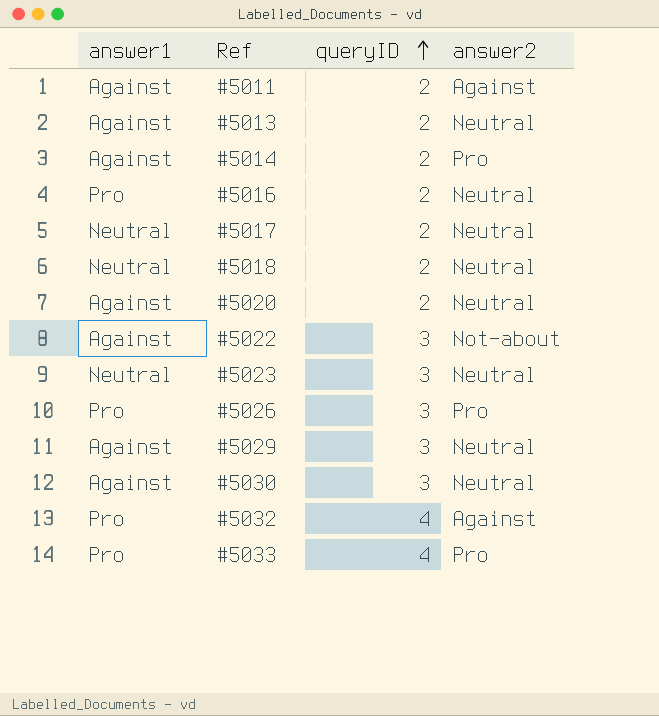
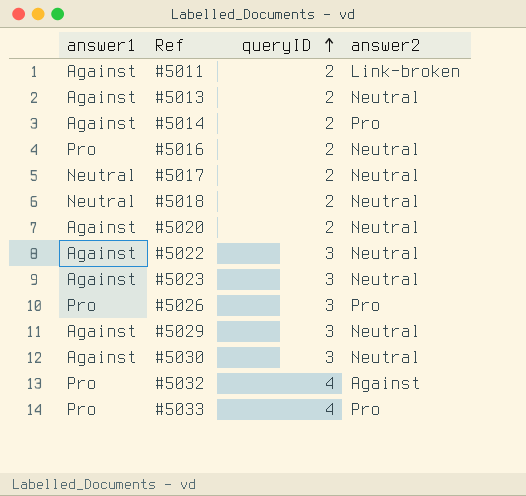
#5011 | answer2: Against -> Link-broken
#5022 | answer2: Not-about -> Neutral
#5023 | answer1: Neutral -> Against

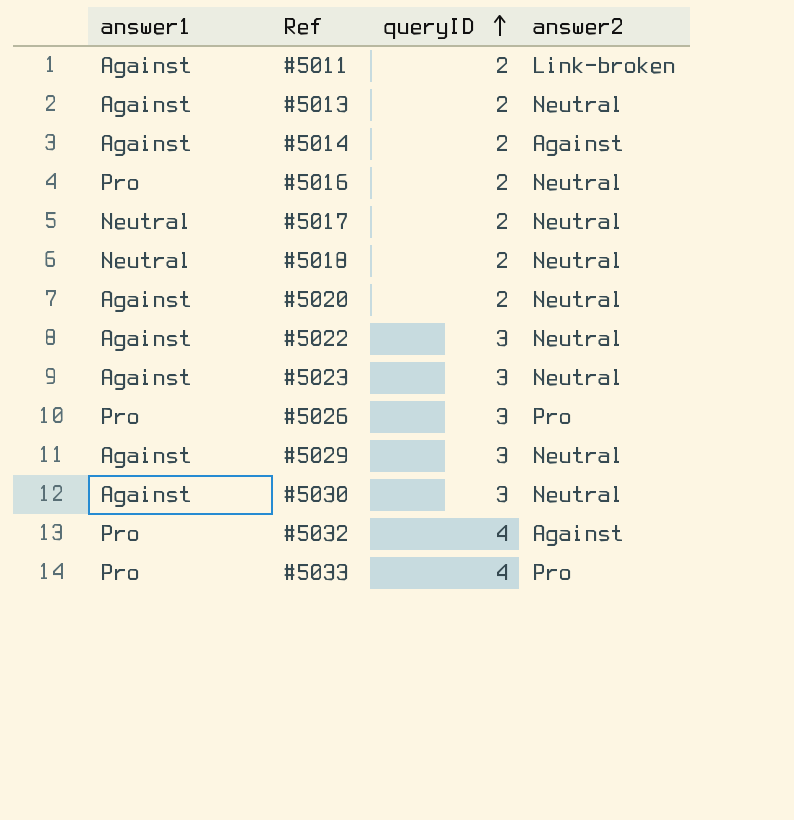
#5014 | answer2: Pro -> Against

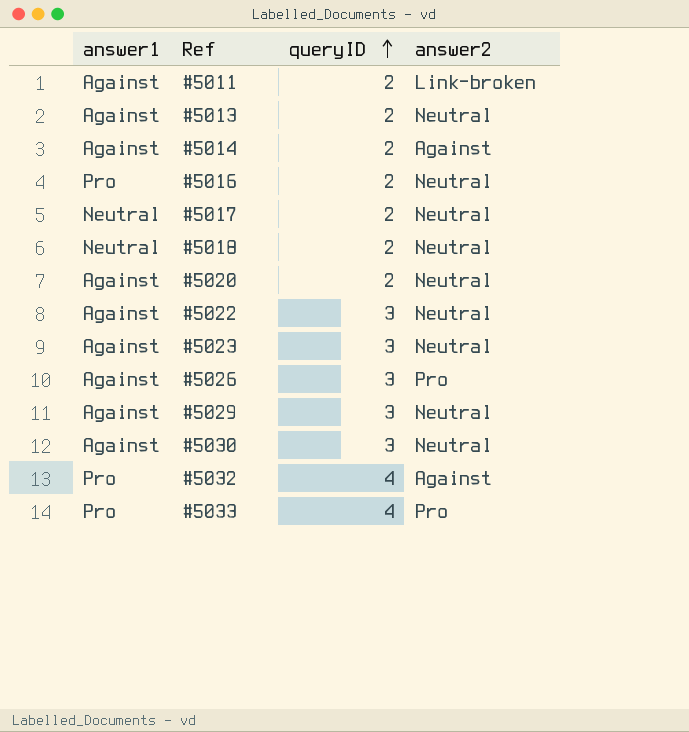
#5026 | answer1: Pro -> Against

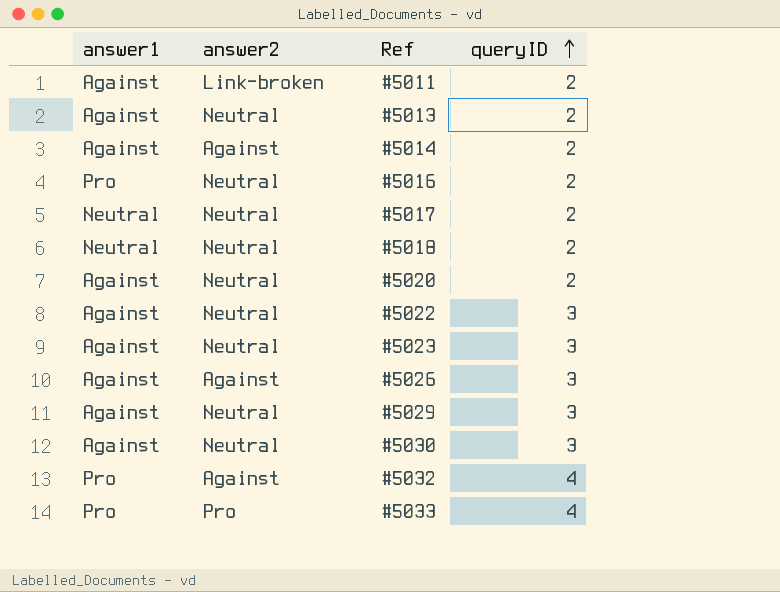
column answer2 | position: 4 -> 2
#5026 | answer2: Pro -> Against

